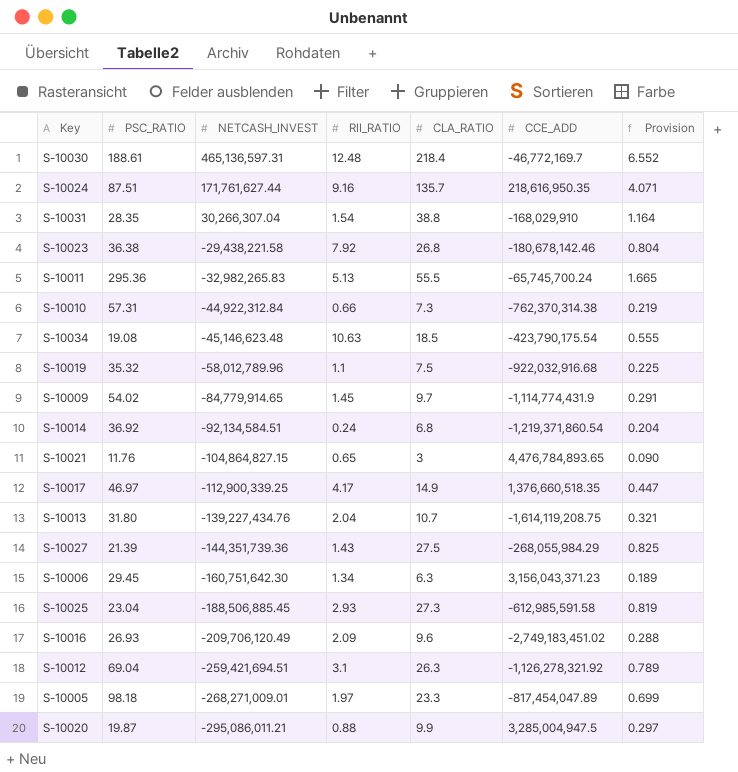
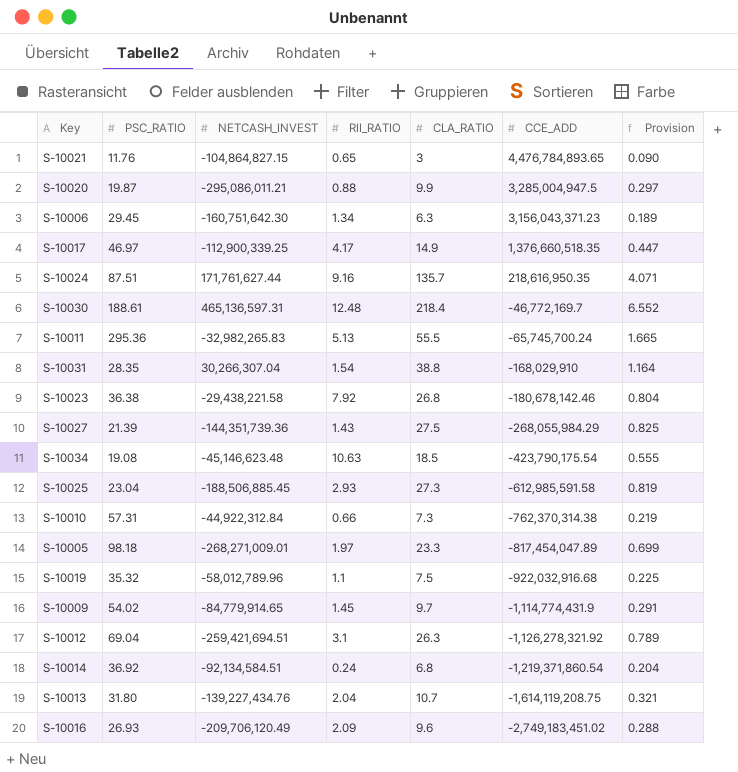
row order: NETCASH_INVEST descending -> CCE_ADD descending

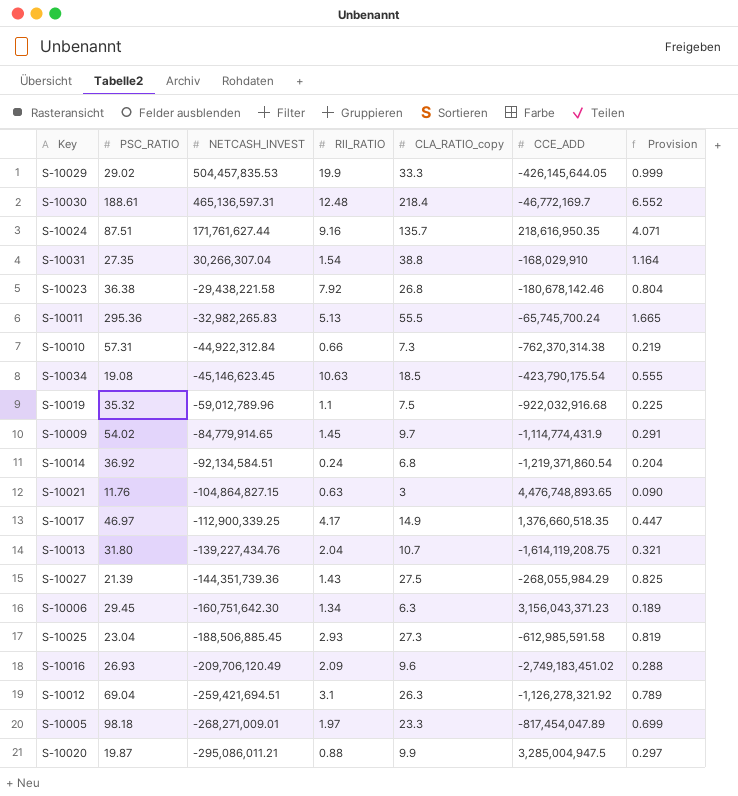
row order: CCE_ADD descending -> NETCASH_INVEST descending
column name: CLA_RATIO -> CLA_RATIO_copy
row S-10029: none -> 29.02 | 504,457,835.53 | 19.9 | 33.3 | -426,145,644.05 | 0.999
S-10031 | PSC_RATIO: 28.35 -> 27.35
S-10034 | NETCASH_INVEST: -45,146,623.48 -> -45,146,623.45
S-10019 | NETCASH_INVEST: -58,012,789.96 -> -59,012,789.96
S-10021 | RII_RATIO: 0.65 -> 0.63
S-10021 | CCE_ADD: 4,476,784,893.65 -> 4,476,748,893.65

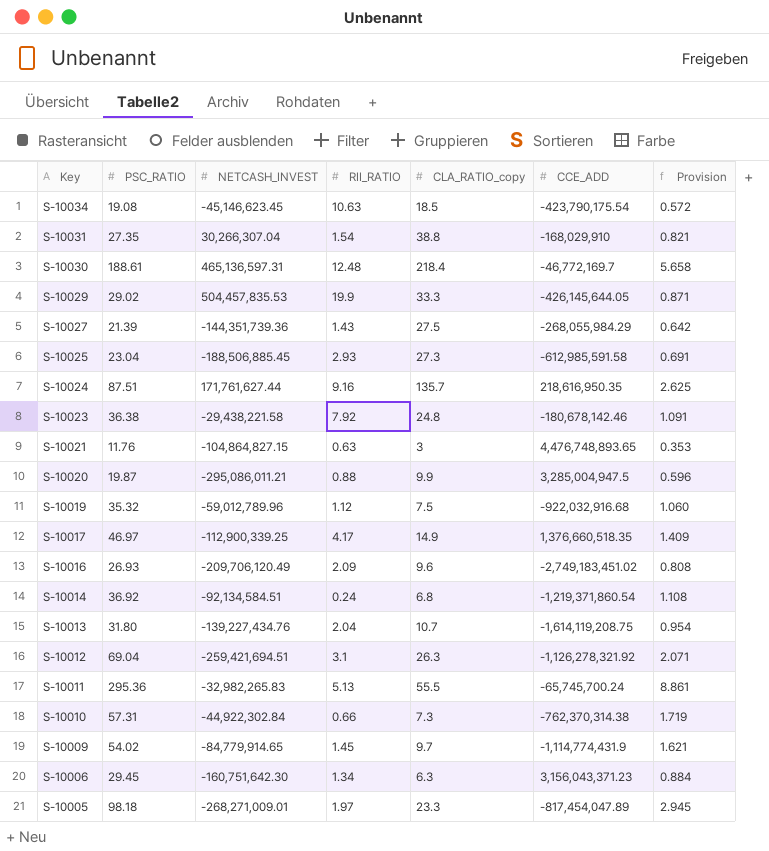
row order: NETCASH_INVEST descending -> Key descending
column Provision | formula: [CLA_RATIO_copy] * 0.03 -> [PSC_RATIO] * 0.03
S-10023 | CLA_RATIO_copy: 26.8 -> 24.8
S-10019 | RII_RATIO: 1.1 -> 1.12
S-10010 | NETCASH_INVEST: -44,922,312.84 -> -44,922,302.84

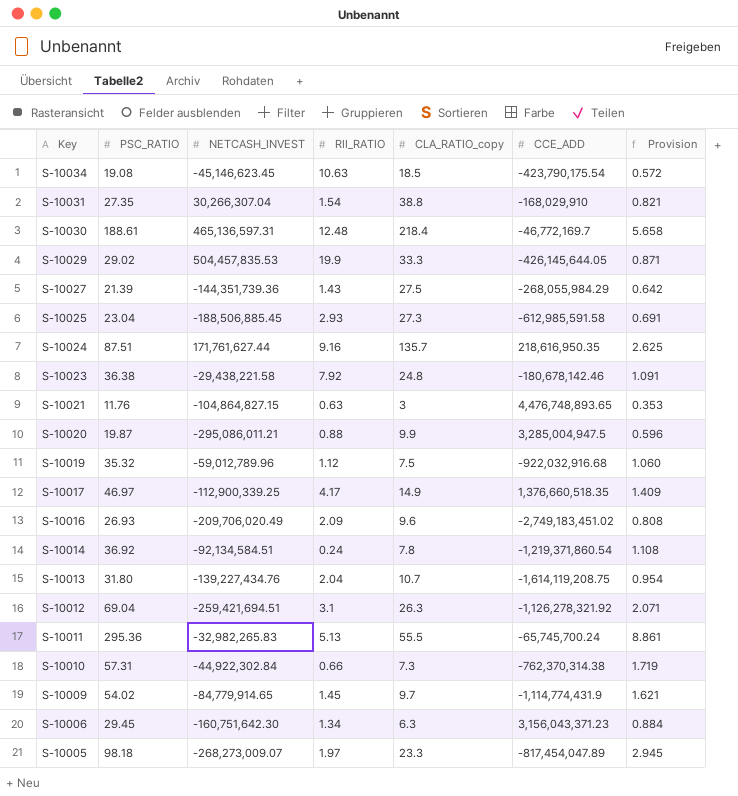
S-10016 | NETCASH_INVEST: -209,706,120.49 -> -209,706,020.49
S-10014 | CLA_RATIO_copy: 6.8 -> 7.8
S-10005 | NETCASH_INVEST: -268,271,009.01 -> -268,273,009.07

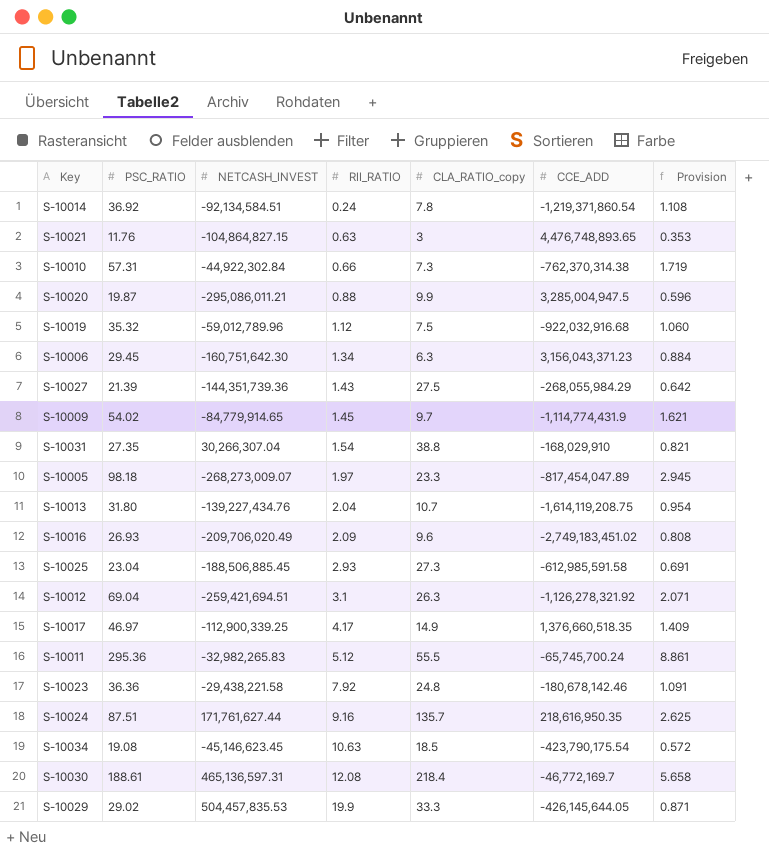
row order: Key descending -> RII_RATIO ascending
S-10011 | RII_RATIO: 5.13 -> 5.12
S-10023 | PSC_RATIO: 36.38 -> 36.36
S-10030 | RII_RATIO: 12.48 -> 12.08

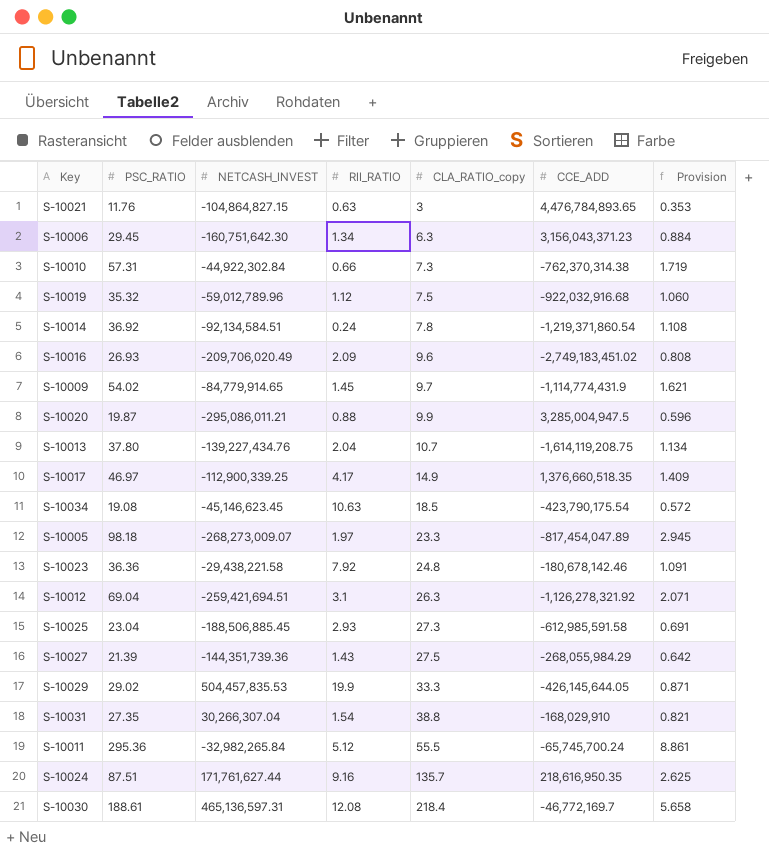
row order: RII_RATIO ascending -> CLA_RATIO_copy ascending
S-10021 | CCE_ADD: 4,476,748,893.65 -> 4,476,784,893.65
S-10013 | PSC_RATIO: 31.80 -> 37.80
S-10013 | Provision: 0.954 -> 1.134
S-10011 | NETCASH_INVEST: -32,982,265.83 -> -32,982,265.84

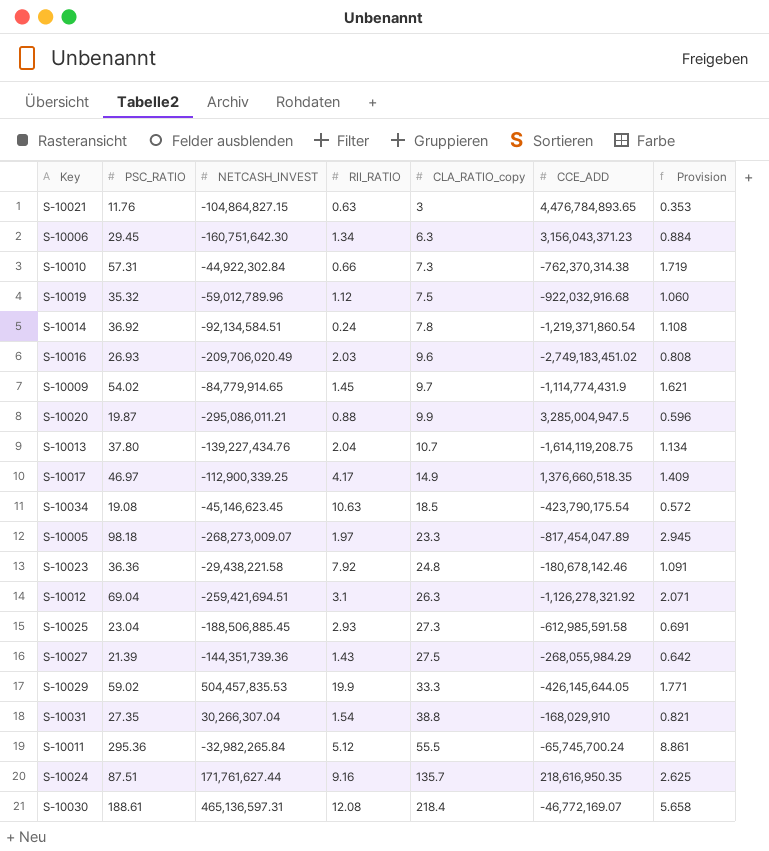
S-10016 | RII_RATIO: 2.09 -> 2.03
S-10029 | PSC_RATIO: 29.02 -> 59.02
S-10029 | Provision: 0.871 -> 1.771
S-10030 | CCE_ADD: -46,772,169.7 -> -46,772,169.07

